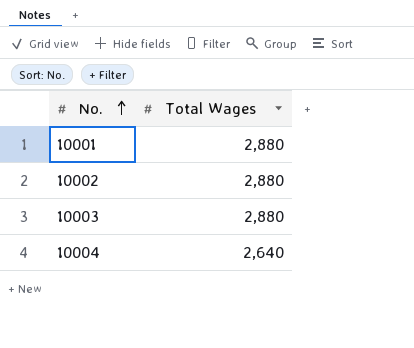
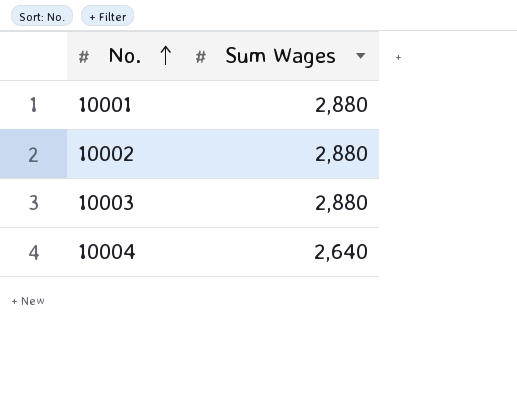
column name: Total Wages -> Sum Wages

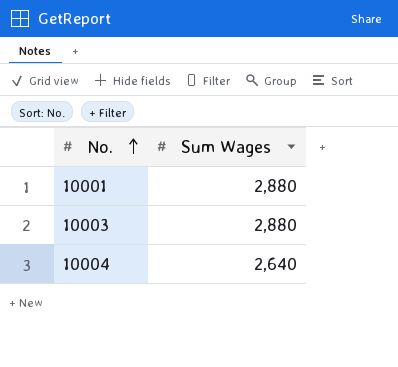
row 10002: 2,880 -> none

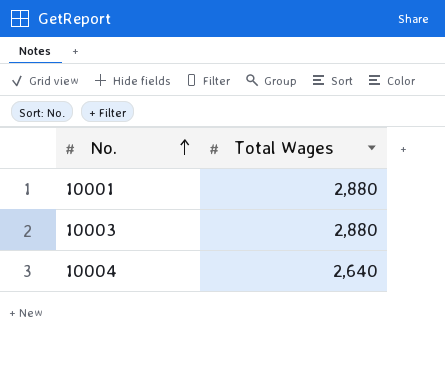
column name: Sum Wages -> Total Wages

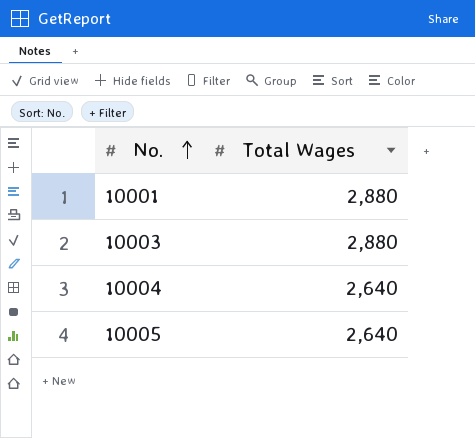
row 10005: none -> 2,640

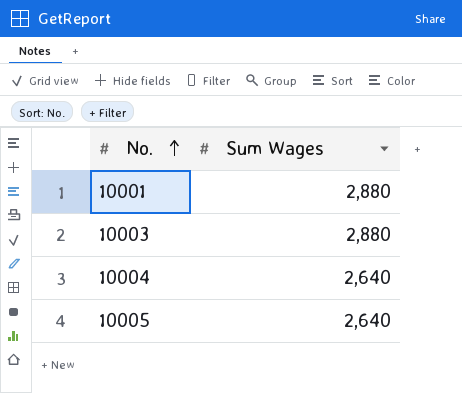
column name: Total Wages -> Sum Wages

